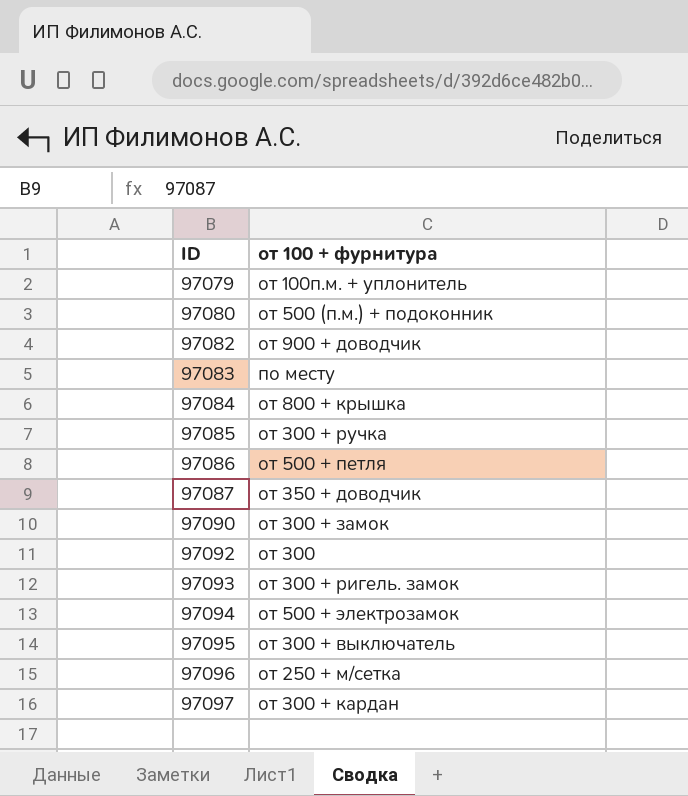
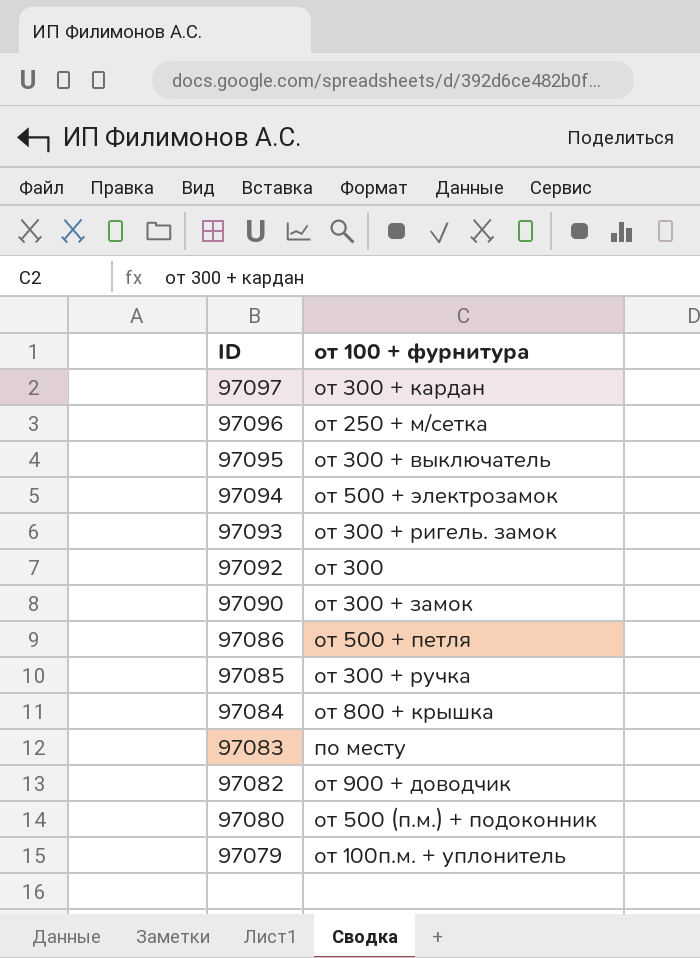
row order: ID ascending -> ID descending
row 97087: от 350 + доводчик -> none

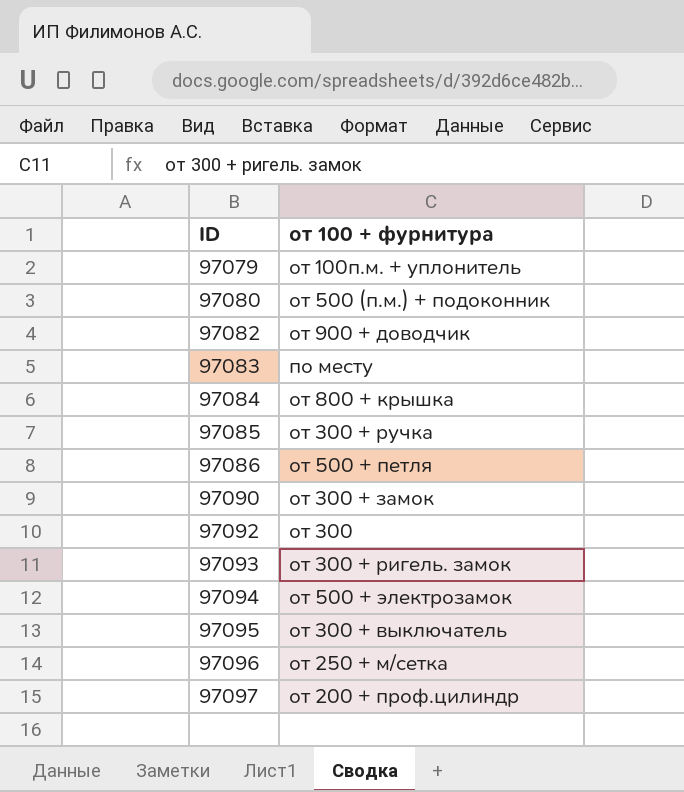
row order: ID descending -> ID ascending
97097 | от 100 + фурнитура: от 300 + кардан -> от 200 + проф.цилиндр

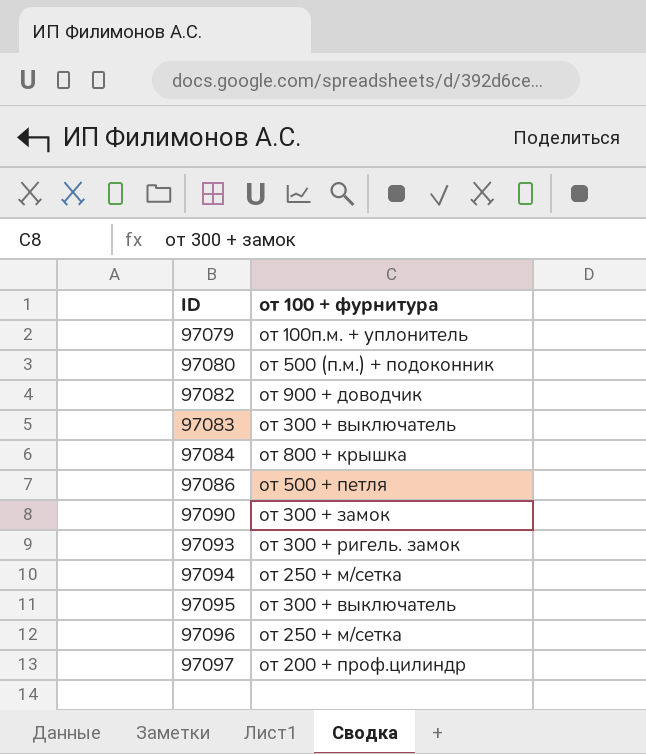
row 97085: от 300 + ручка -> none
row 97092: от 300 -> none
97083 | от 100 + фурнитура: по месту -> от 300 + выключатель
97094 | от 100 + фурнитура: от 500 + электрозамок -> от 250 + м/сетка

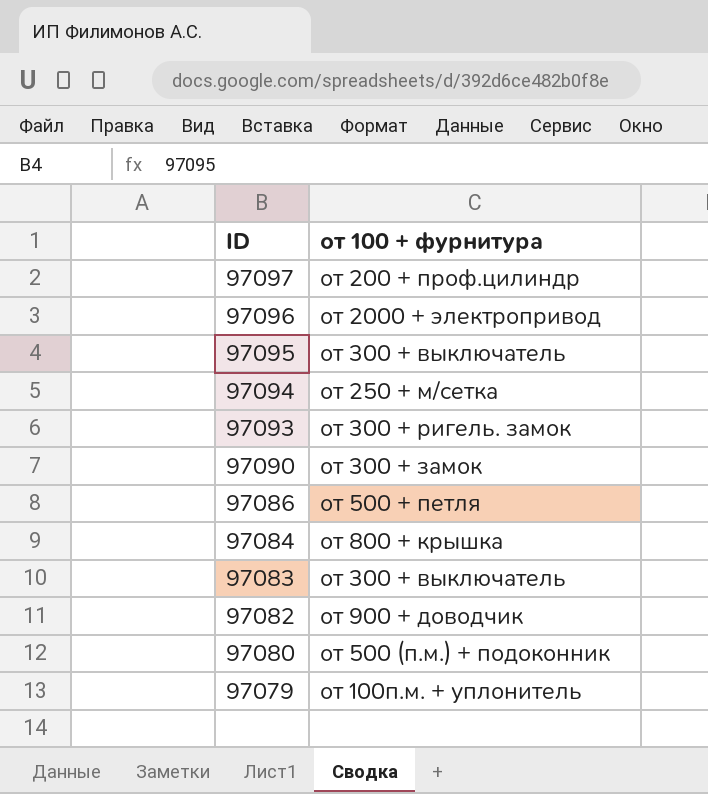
row order: ID ascending -> ID descending
97096 | от 100 + фурнитура: от 250 + м/сетка -> от 2000 + электропривод

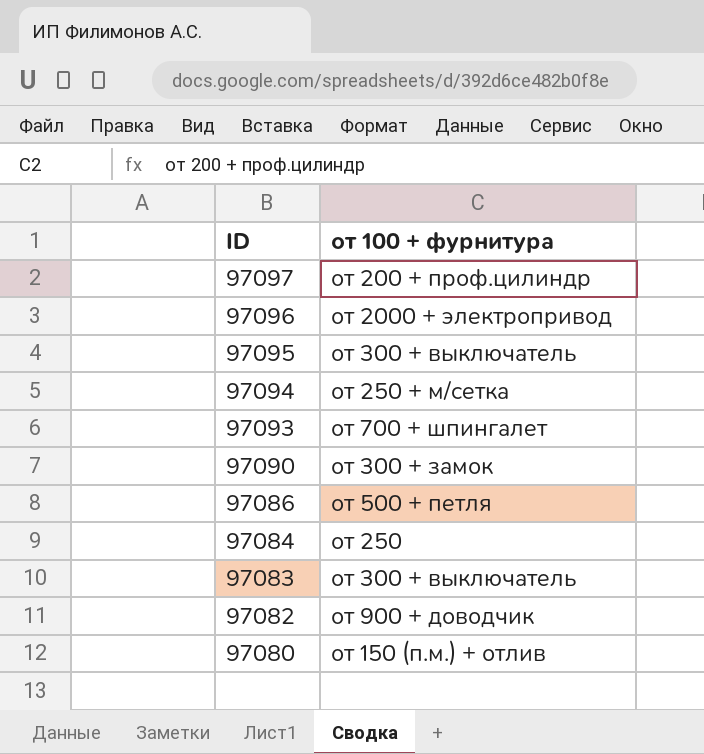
row 97079: от 100п.м. + уплонитель -> none
97093 | от 100 + фурнитура: от 300 + ригель. замок -> от 700 + шпингалет
97084 | от 100 + фурнитура: от 800 + крышка -> от 250
97080 | от 100 + фурнитура: от 500 (п.м.) + подоконник -> от 150 (п.м.) + отлив

